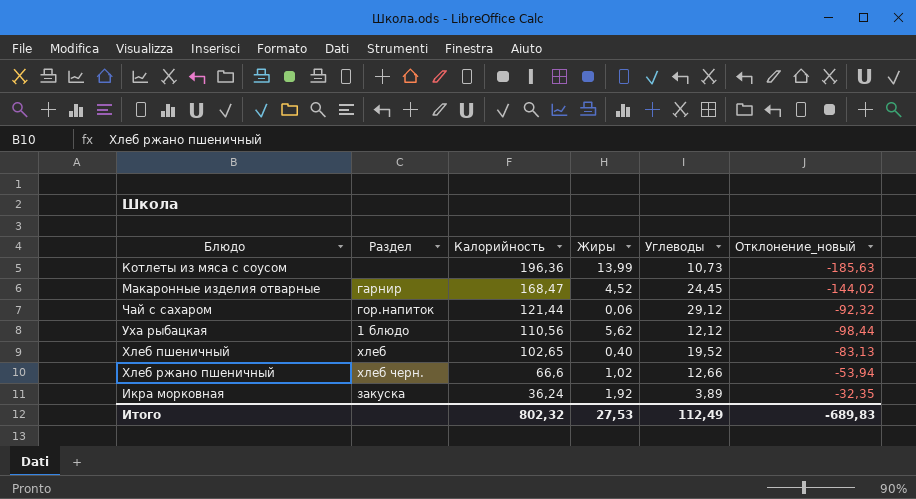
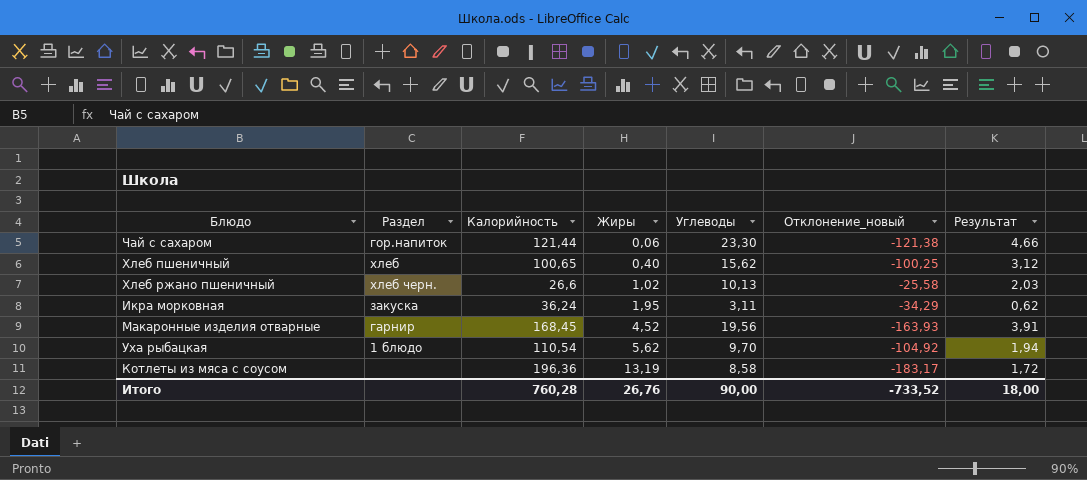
row order: Калорийность descending -> Жиры ascending
column Отклонение_новый | formula: [Углеводы] - [Калорийность] -> [Жиры] - [Калорийность]
column Результат | formula: none -> [Углеводы] * 0,2
Чай с сахаром | Углеводы: 29,12 -> 23,30
Хлеб пшеничный | Калорийность: 102,65 -> 100,65
Хлеб пшеничный | Углеводы: 19,52 -> 15,62
Хлеб ржано пшеничный | Калорийность: 66,6 -> 26,6
Хлеб ржано пшеничный | Углеводы: 12,66 -> 10,13
Икра морковная | Жиры: 1,92 -> 1,95
Икра морковная | Углеводы: 3,89 -> 3,11
Макаронные изделия отварные | Калорийность: 168,47 -> 168,45
Макаронные изделия отварные | Углеводы: 24,45 -> 19,56
Уха рыбацкая | Калорийность: 110,56 -> 110,54
Уха рыбацкая | Углеводы: 12,12 -> 9,70
Котлеты из мяса с соусом | Жиры: 13,99 -> 13,19
Котлеты из мяса с соусом | Углеводы: 10,73 -> 8,58
Итого | Калорийность: 802,32 -> 760,28
Итого | Жиры: 27,53 -> 26,76
Итого | Углеводы: 112,49 -> 90,00
Итого | Отклонение_новый: -689,83 -> -733,52

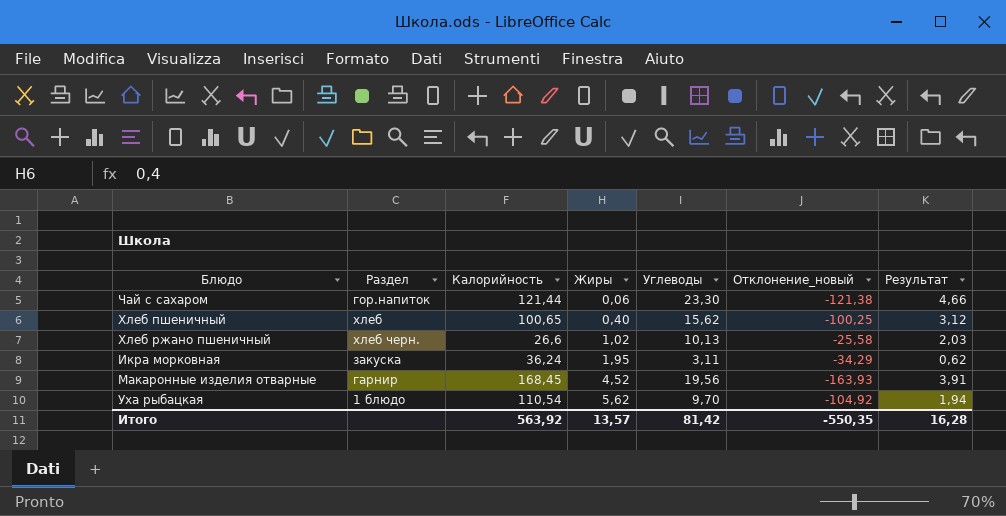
row Котлеты из мяса с соусом: none | 196,36 | 13,19 | 8,58 | -183,17 | 1,72 -> none
Итого | Калорийность: 760,28 -> 563,92
Итого | Жиры: 26,76 -> 13,57
Итого | Углеводы: 90,00 -> 81,42
Итого | Отклонение_новый: -733,52 -> -550,35
Итого | Результат: 18,00 -> 16,28

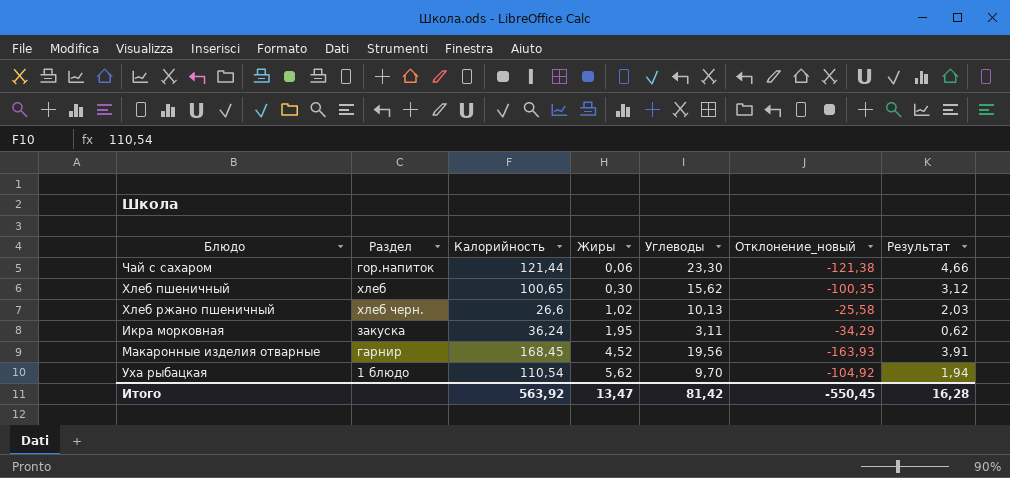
Хлеб пшеничный | Жиры: 0,40 -> 0,30
Хлеб пшеничный | Отклонение_новый: -100,25 -> -100,35
Итого | Жиры: 13,57 -> 13,47
Итого | Отклонение_новый: -550,35 -> -550,45

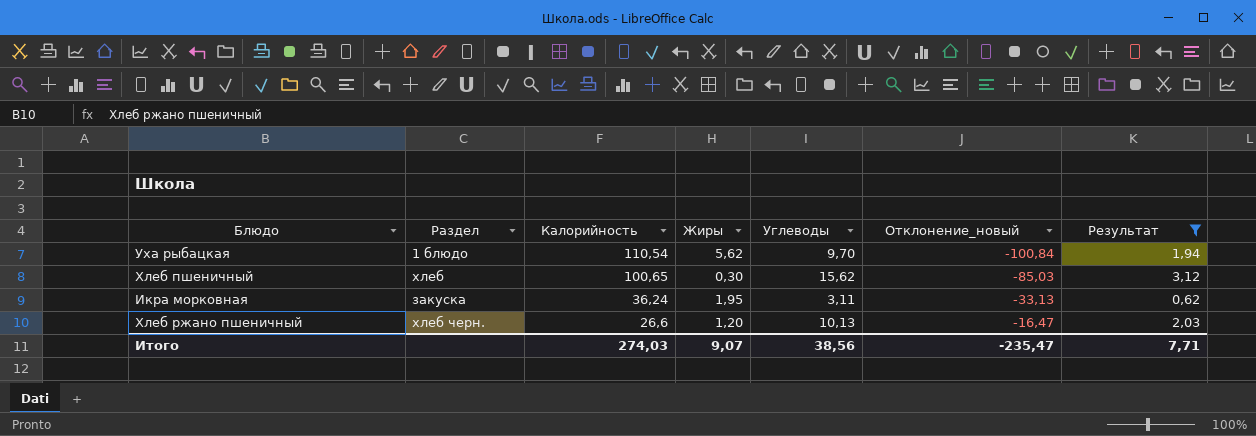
filter: none -> Результат <= 3,12
row order: Жиры ascending -> Калорийность descending
column Отклонение_новый | formula: [Жиры] - [Калорийность] -> [Углеводы] - [Калорийность]
Хлеб ржано пшеничный | Жиры: 1,02 -> 1,20
Итого | Калорийность: 563,92 -> 274,03
Итого | Жиры: 13,47 -> 9,07
Итого | Углеводы: 81,42 -> 38,56
Итого | Отклонение_новый: -550,45 -> -235,47
Итого | Результат: 16,28 -> 7,71

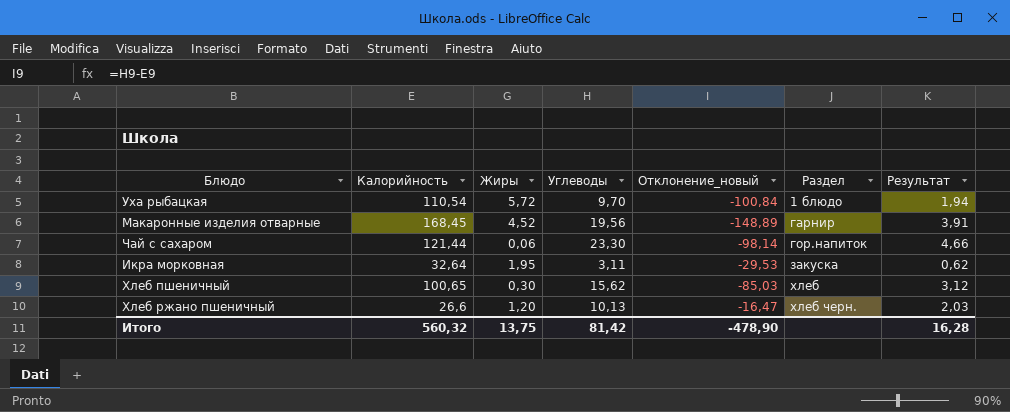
filter: Результат <= 3,12 -> none
row order: Калорийность descending -> Раздел ascending
column Раздел | position: 2 -> 6
Уха рыбацкая | Жиры: 5,62 -> 5,72
Икра морковная | Калорийность: 36,24 -> 32,64
Икра морковная | Отклонение_новый: -33,13 -> -29,53
Итого | Калорийность: 274,03 -> 560,32
Итого | Жиры: 9,07 -> 13,75
Итого | Углеводы: 38,56 -> 81,42
Итого | Отклонение_новый: -235,47 -> -478,90
Итого | Результат: 7,71 -> 16,28

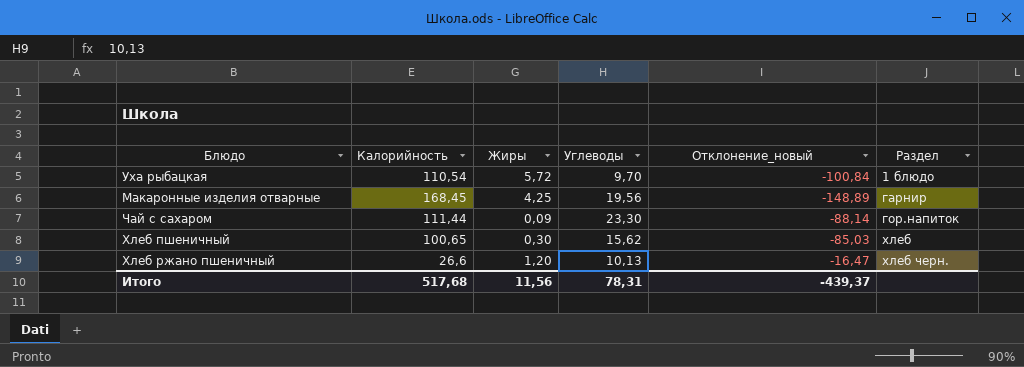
column Результат | formula: [Углеводы] * 0,2 -> none
row Икра морковная: 32,64 | 1,95 | 3,11 | -29,53 | закуска | 0,62 -> none
Макаронные изделия отварные | Жиры: 4,52 -> 4,25
Чай с сахаром | Калорийность: 121,44 -> 111,44
Чай с сахаром | Жиры: 0,06 -> 0,09
Чай с сахаром | Отклонение_новый: -98,14 -> -88,14
Итого | Калорийность: 560,32 -> 517,68
Итого | Жиры: 13,75 -> 11,56
Итого | Углеводы: 81,42 -> 78,31
Итого | Отклонение_новый: -478,90 -> -439,37

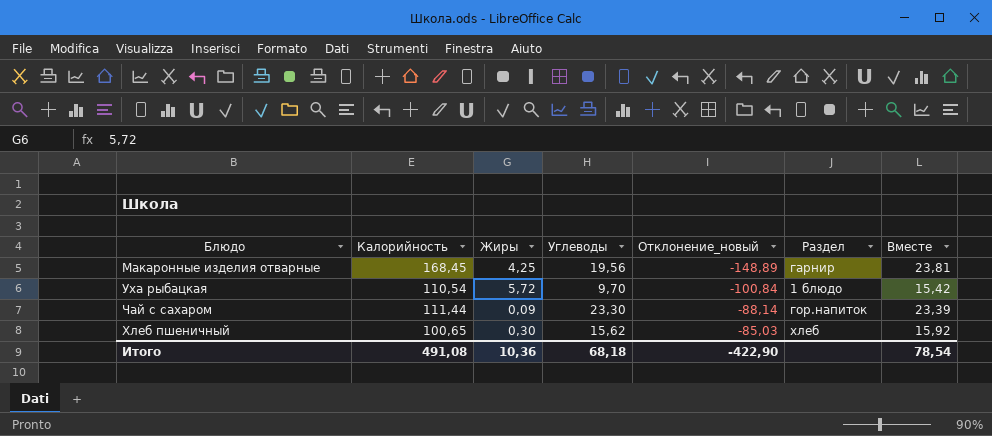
row order: Раздел ascending -> Отклонение_новый ascending
column Вместе | formula: none -> [Жиры] + [Углеводы]
row Хлеб ржано пшеничный: 26,6 | 1,20 | 10,13 | -16,47 | хлеб черн. -> none
Итого | Калорийность: 517,68 -> 491,08
Итого | Жиры: 11,56 -> 10,36
Итого | Углеводы: 78,31 -> 68,18
Итого | Отклонение_новый: -439,37 -> -422,90

